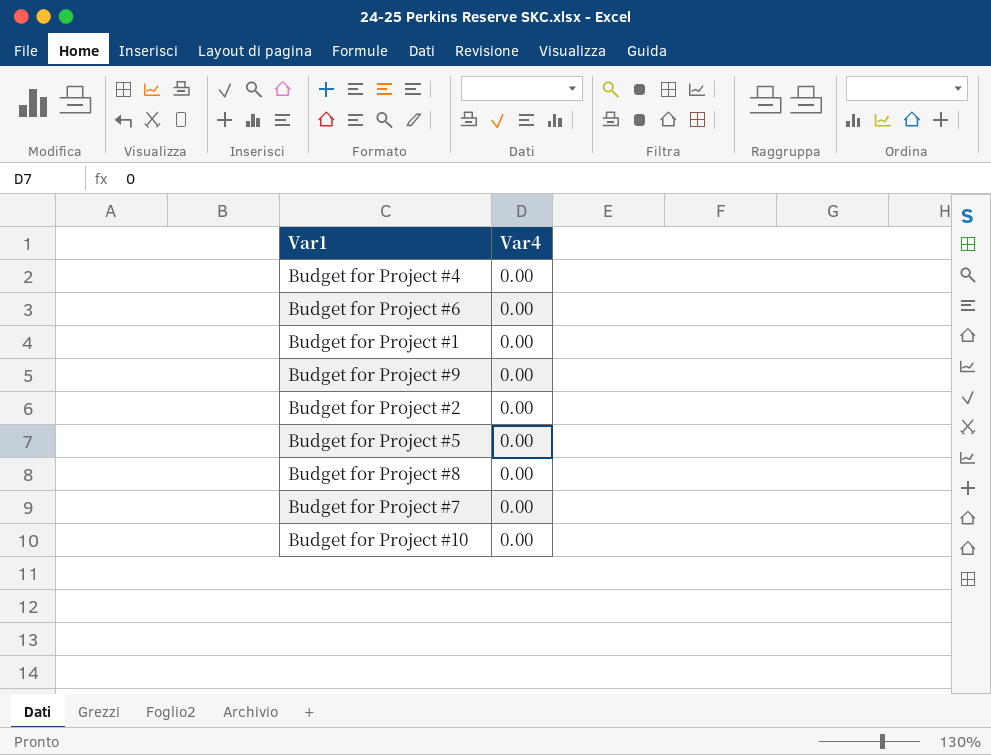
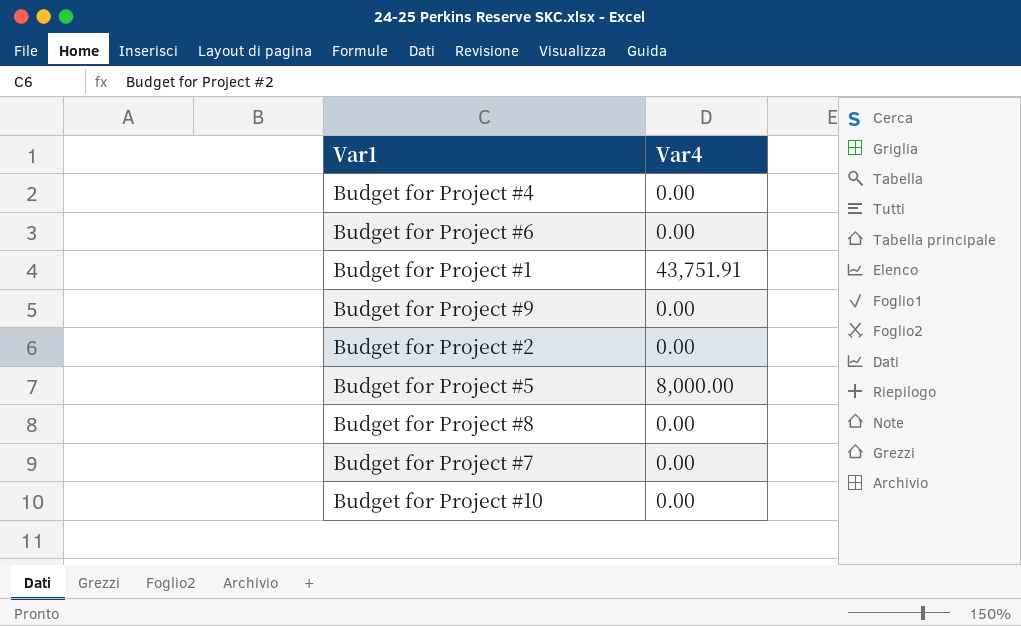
Budget for Project #1 | Var4: 0.00 -> 43,751.91
Budget for Project #5 | Var4: 0.00 -> 8,000.00

